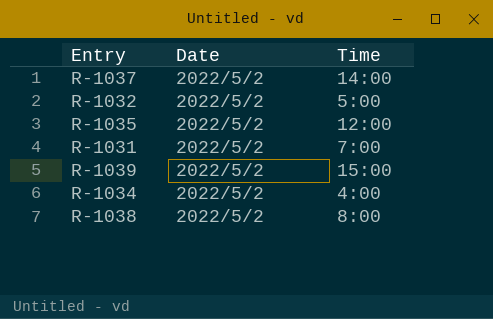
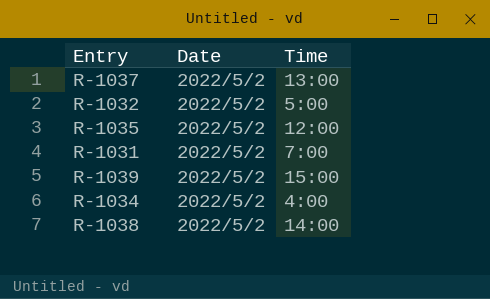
R-1037 | Time: 14:00 -> 13:00
R-1038 | Time: 8:00 -> 14:00

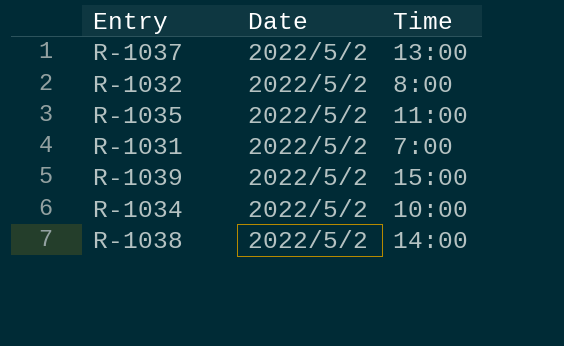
R-1032 | Time: 5:00 -> 8:00
R-1035 | Time: 12:00 -> 11:00
R-1034 | Time: 4:00 -> 10:00

